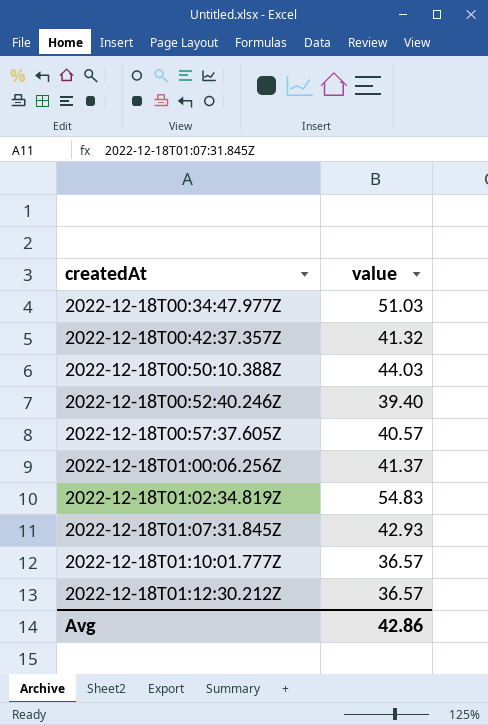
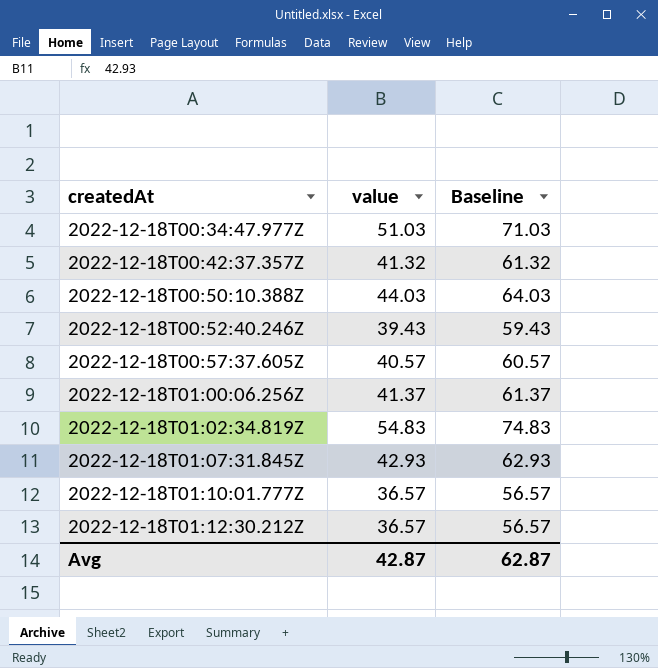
column Baseline | formula: none -> [value] + 20
2022-12-18T00:52:40.246Z | value: 39.40 -> 39.43
Avg | value: 42.86 -> 42.87

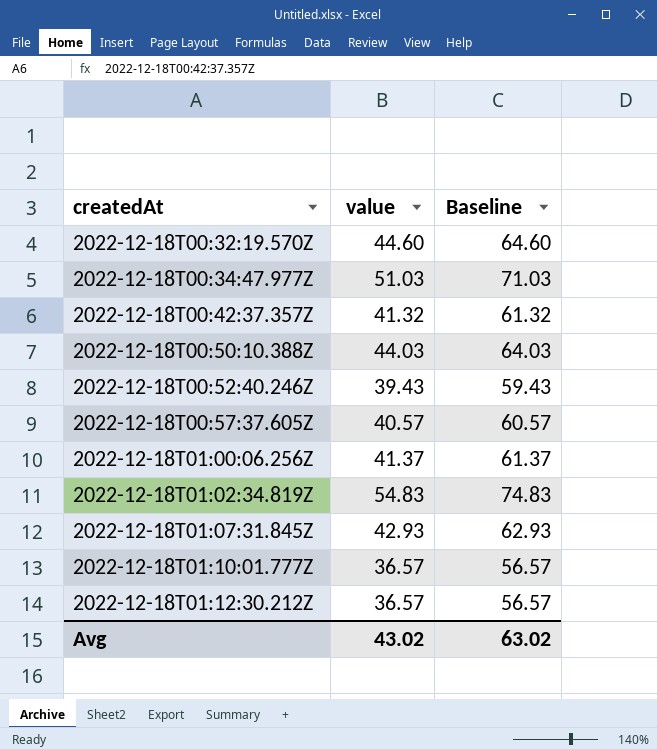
row 2022-12-18T00:32:19.570Z: none -> 44.60 | 64.60
Avg | value: 42.87 -> 43.02
Avg | Baseline: 62.87 -> 63.02

